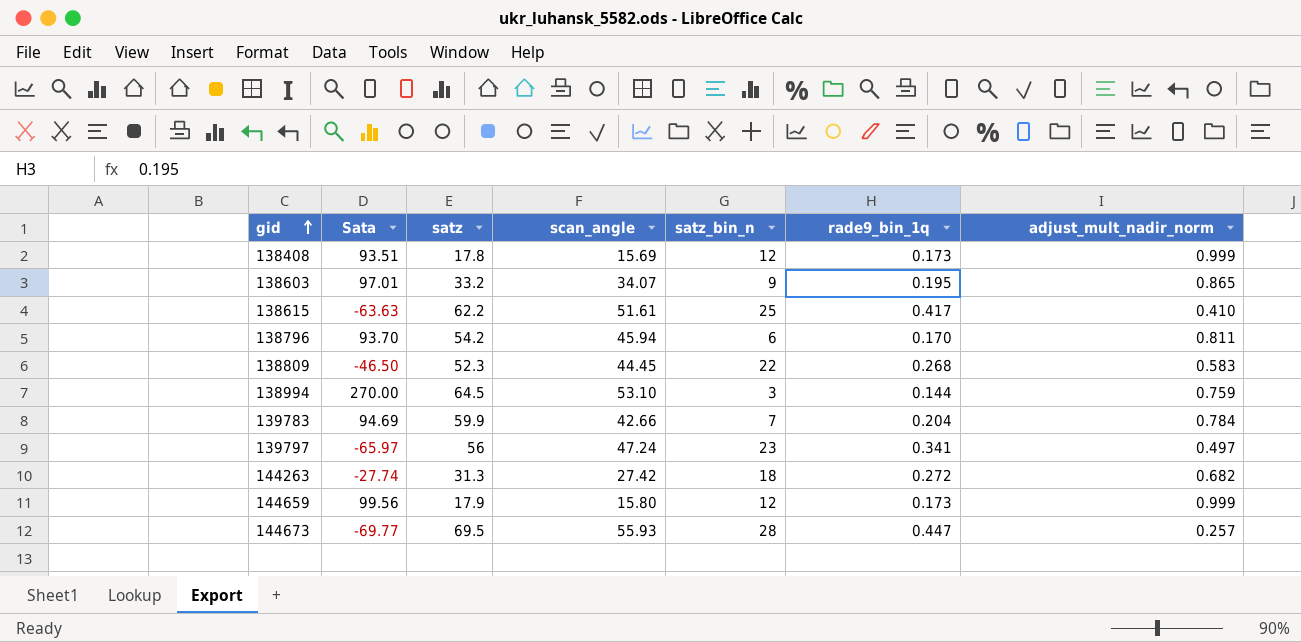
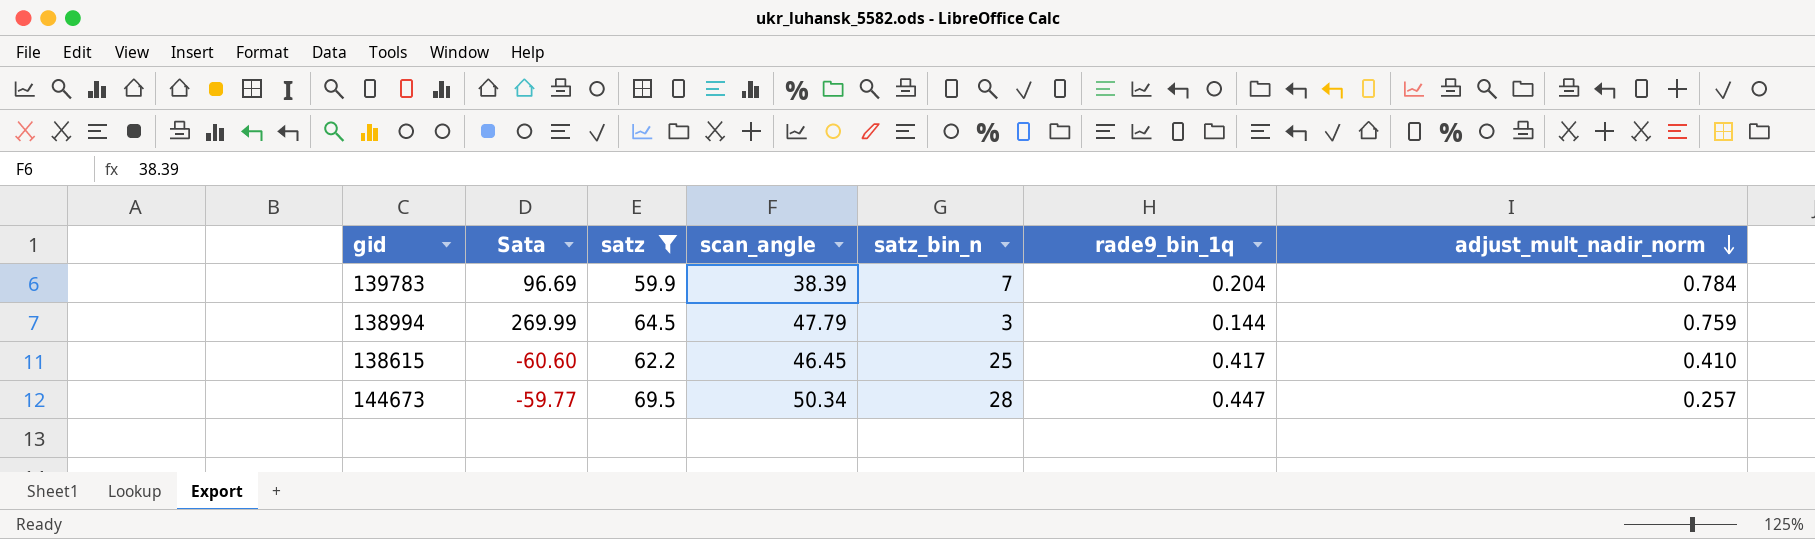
filter: none -> satz >= 59.9
row order: gid ascending -> adjust_mult_nadir_norm descending
139783 | Sata: 94.69 -> 96.69
139783 | scan_angle: 42.66 -> 38.39
138994 | Sata: 270.00 -> 269.99
138994 | scan_angle: 53.10 -> 47.79
138615 | Sata: -63.63 -> -60.60
138615 | scan_angle: 51.61 -> 46.45
144673 | Sata: -69.77 -> -59.77
144673 | scan_angle: 55.93 -> 50.34

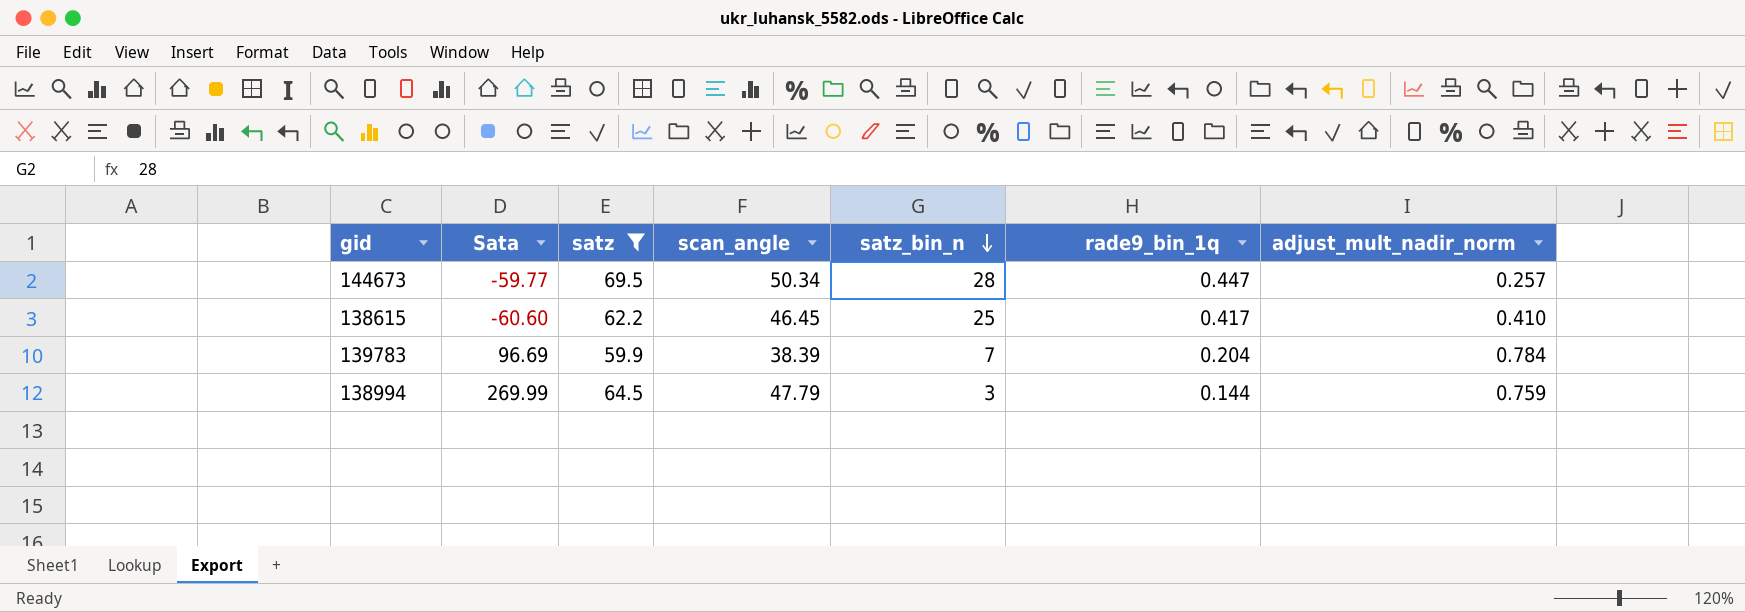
row order: adjust_mult_nadir_norm descending -> satz_bin_n descending

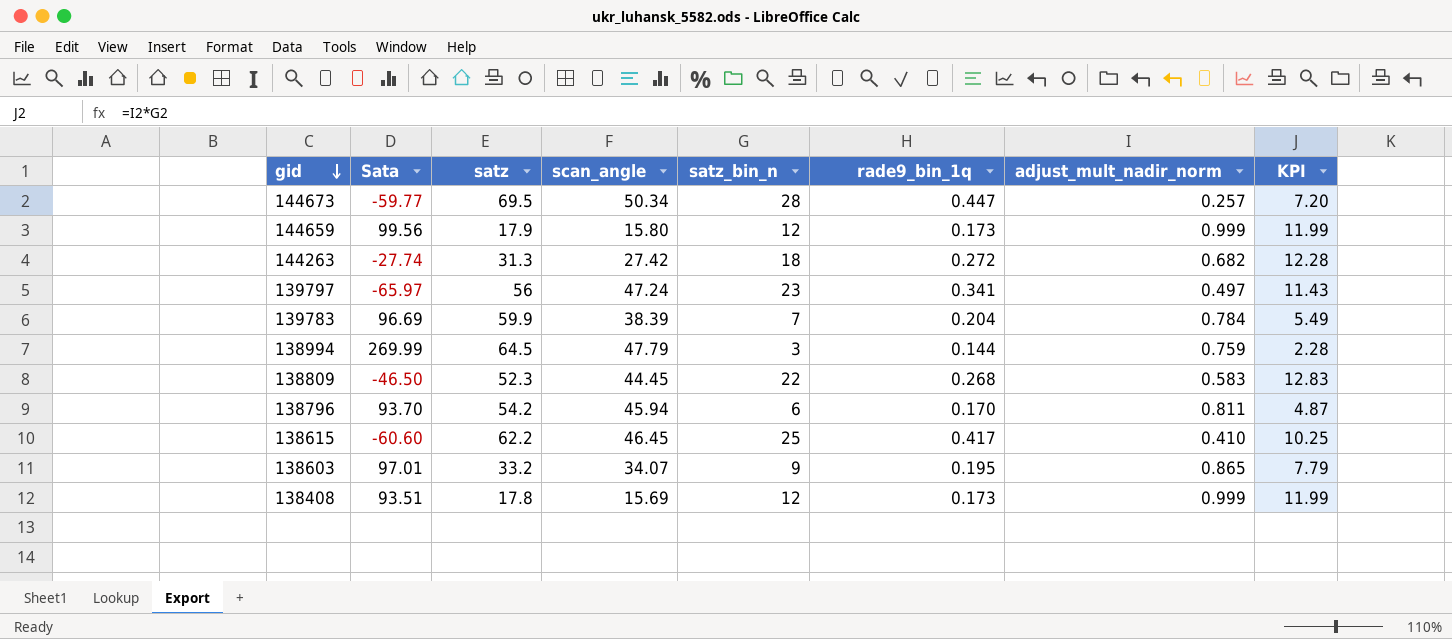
filter: satz >= 59.9 -> none
row order: satz_bin_n descending -> gid descending
column KPI | formula: none -> [satz_bin_n] * [adjust_mult_nadir_norm]

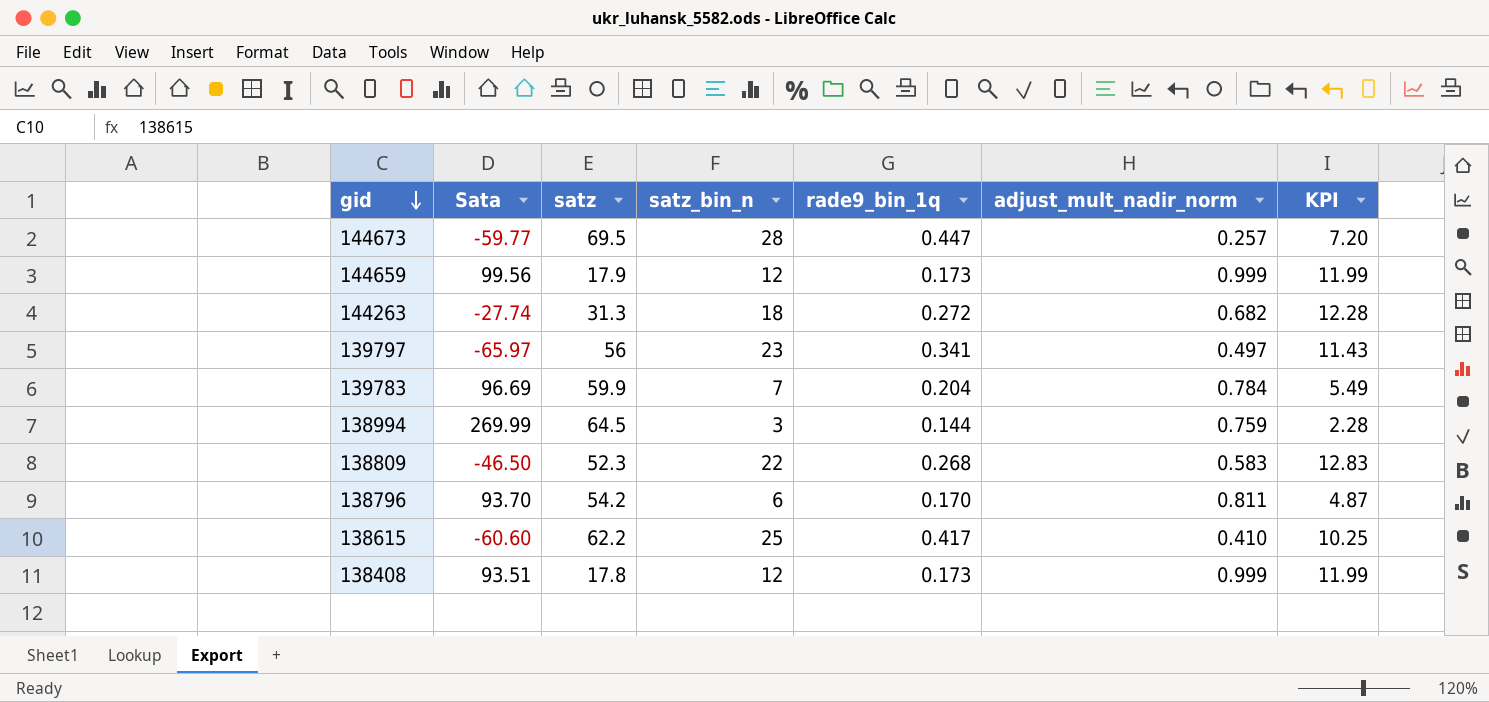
column scan_angle | position: 4 -> none
row 138603: 97.01 | 33.2 | 34.07 | 9 | 0.195 | 0.865 | 7.79 -> none

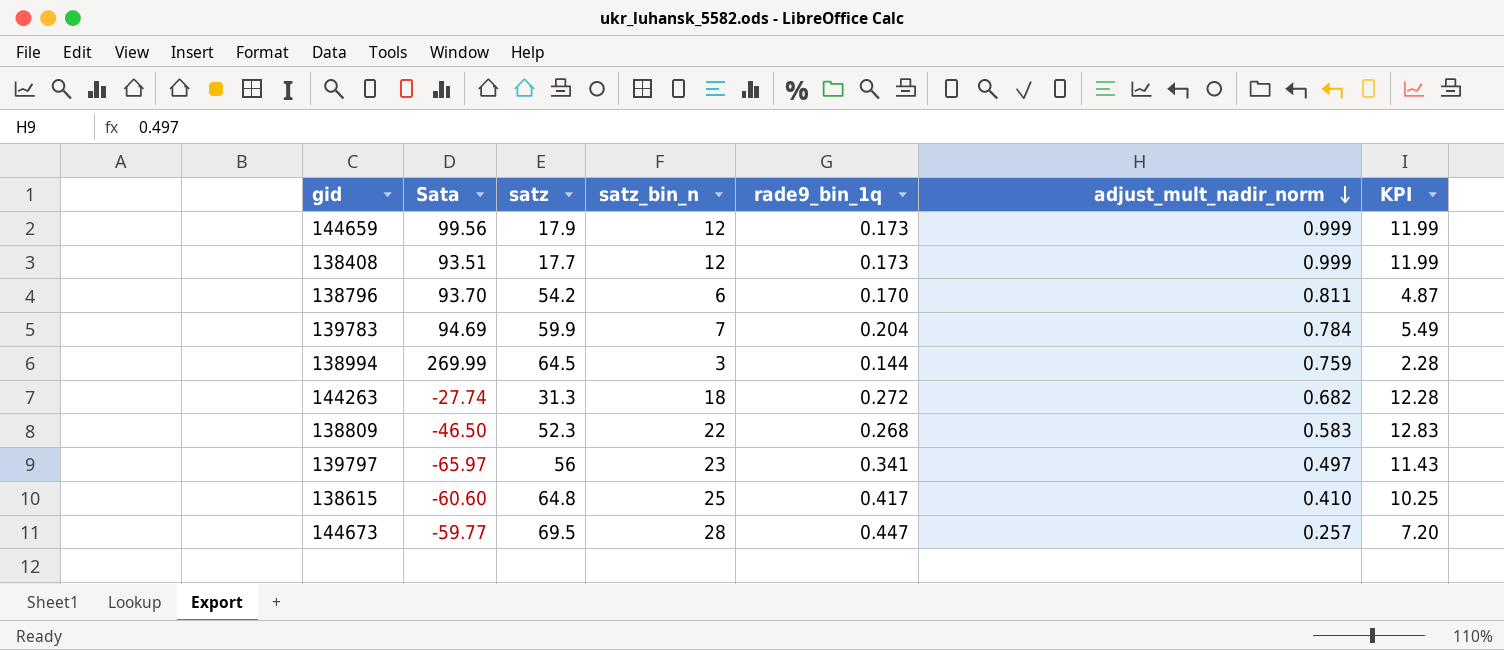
row order: gid descending -> adjust_mult_nadir_norm descending
138408 | satz: 17.8 -> 17.7
139783 | Sata: 96.69 -> 94.69
138615 | satz: 62.2 -> 64.8

